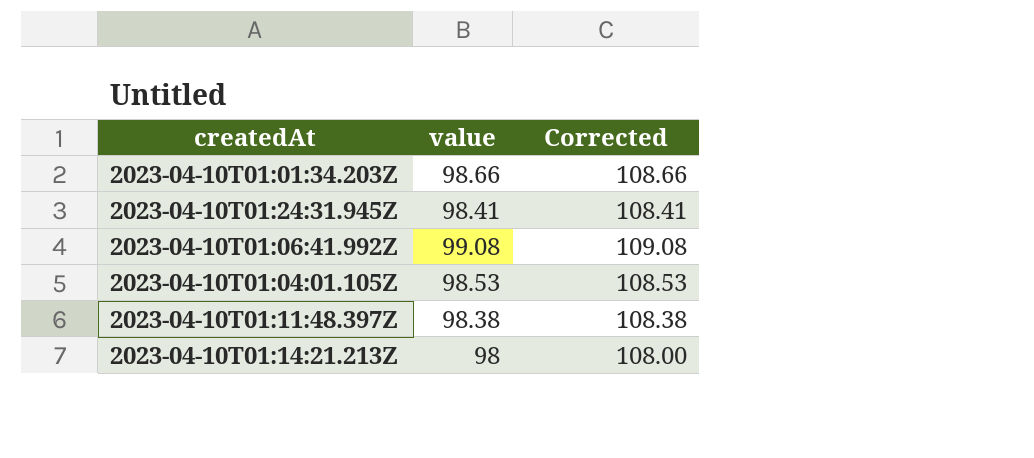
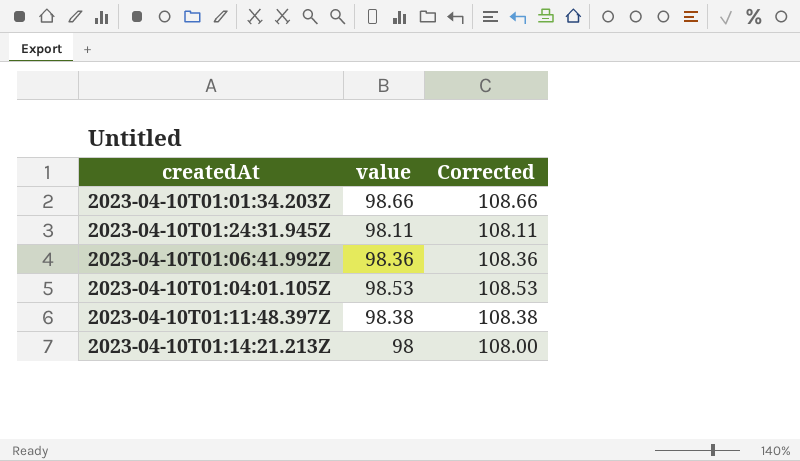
2023-04-10T01:24:31.945Z | value: 98.41 -> 98.11
2023-04-10T01:24:31.945Z | Corrected: 108.41 -> 108.11
2023-04-10T01:06:41.992Z | value: 99.08 -> 98.36
2023-04-10T01:06:41.992Z | Corrected: 109.08 -> 108.36

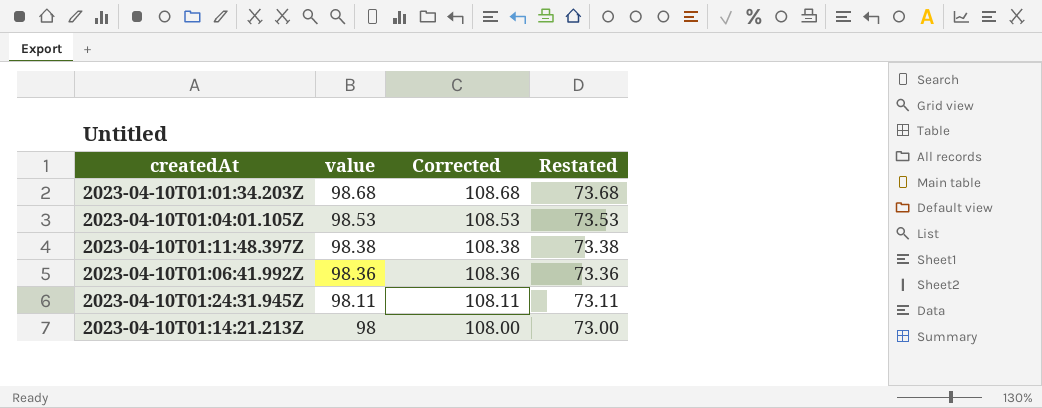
row order: none -> value descending
column Restated | formula: none -> [value] - 25
2023-04-10T01:01:34.203Z | value: 98.66 -> 98.68
2023-04-10T01:01:34.203Z | Corrected: 108.66 -> 108.68

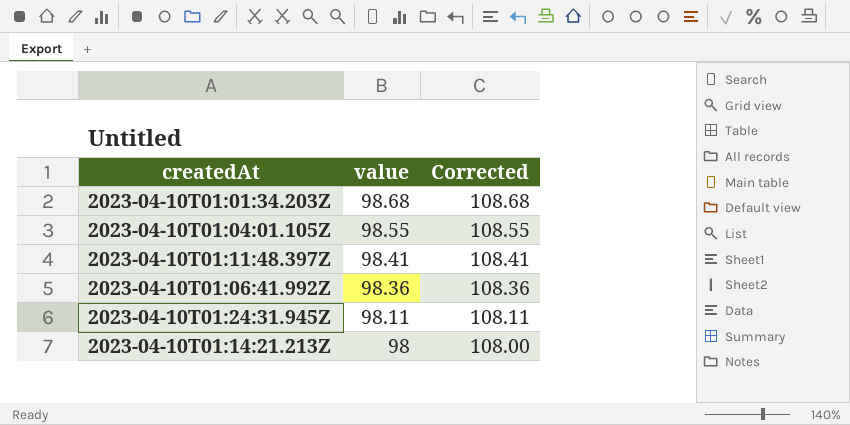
column Restated | formula: [value] - 25 -> none
2023-04-10T01:04:01.105Z | value: 98.53 -> 98.55
2023-04-10T01:04:01.105Z | Corrected: 108.53 -> 108.55
2023-04-10T01:11:48.397Z | value: 98.38 -> 98.41
2023-04-10T01:11:48.397Z | Corrected: 108.38 -> 108.41

